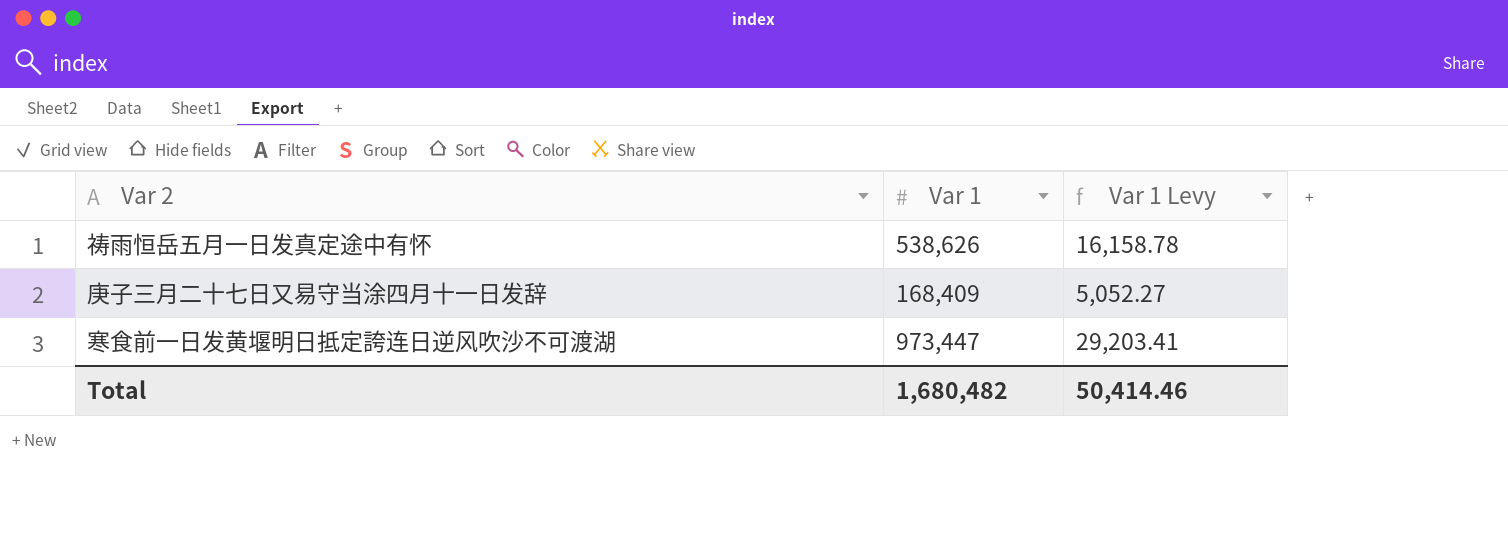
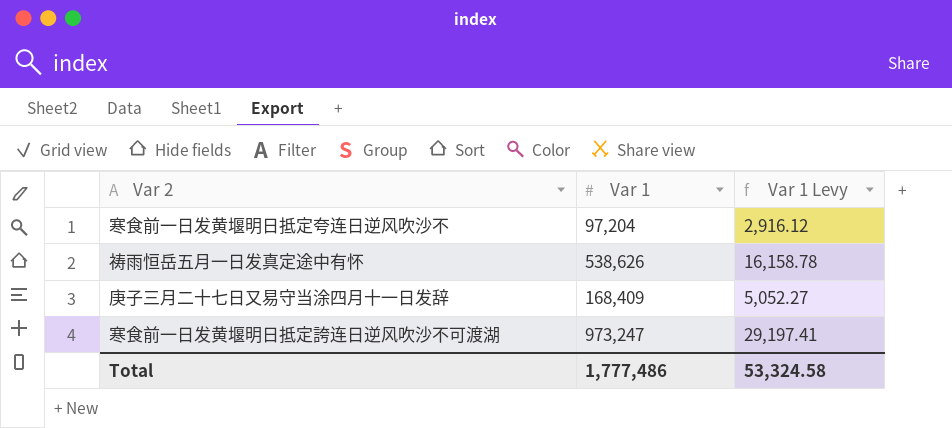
row 寒食前一日发黄堰明日抵定夸连日逆风吹沙不: none -> 97,204 | 2,916.12
寒食前一日发黄堰明日抵定誇连日逆风吹沙不可渡湖 | Var 1: 973,447 -> 973,247
寒食前一日发黄堰明日抵定誇连日逆风吹沙不可渡湖 | Var 1 Levy: 29,203.41 -> 29,197.41
Total | Var 1: 1,680,482 -> 1,777,486
Total | Var 1 Levy: 50,414.46 -> 53,324.58

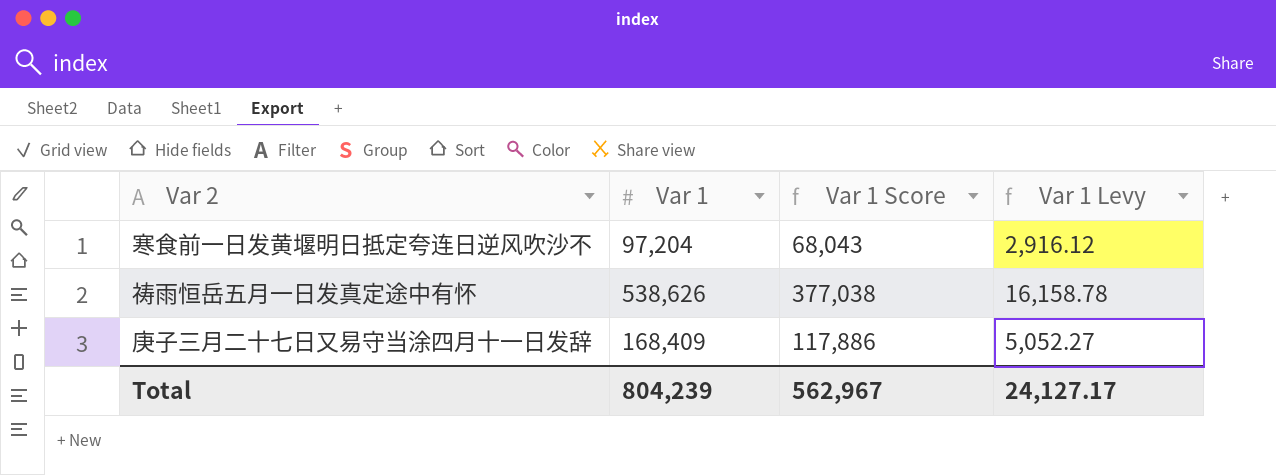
column Var 1 Score | formula: none -> [Var 1] * 0.7
row 寒食前一日发黄堰明日抵定誇连日逆风吹沙不可渡湖: 973,247 | 29,197.41 -> none
Total | Var 1: 1,777,486 -> 804,239
Total | Var 1 Levy: 53,324.58 -> 24,127.17

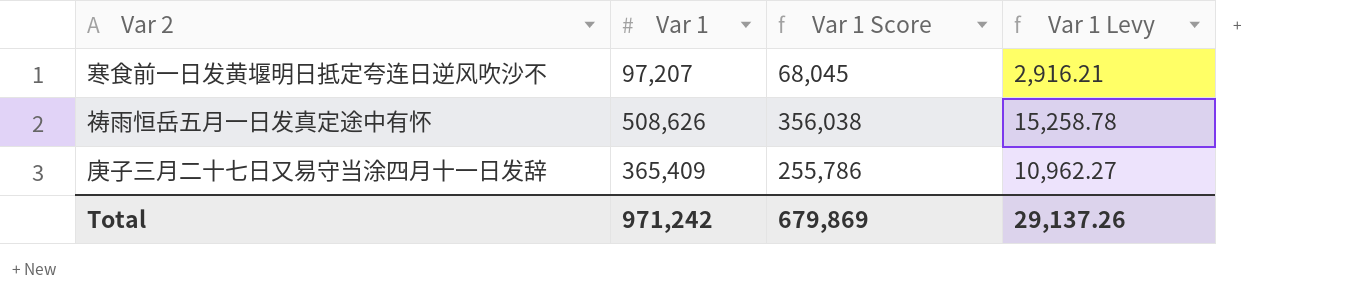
寒食前一日发黄堰明日抵定夸连日逆风吹沙不 | Var 1: 97,204 -> 97,207
寒食前一日发黄堰明日抵定夸连日逆风吹沙不 | Var 1 Score: 68,043 -> 68,045
寒食前一日发黄堰明日抵定夸连日逆风吹沙不 | Var 1 Levy: 2,916.12 -> 2,916.21
祷雨恒岳五月一日发真定途中有怀 | Var 1: 538,626 -> 508,626
祷雨恒岳五月一日发真定途中有怀 | Var 1 Score: 377,038 -> 356,038
祷雨恒岳五月一日发真定途中有怀 | Var 1 Levy: 16,158.78 -> 15,258.78
庚子三月二十七日又易守当涂四月十一日发辞 | Var 1: 168,409 -> 365,409
庚子三月二十七日又易守当涂四月十一日发辞 | Var 1 Score: 117,886 -> 255,786
庚子三月二十七日又易守当涂四月十一日发辞 | Var 1 Levy: 5,052.27 -> 10,962.27
Total | Var 1: 804,239 -> 971,242
Total | Var 1 Score: 562,967 -> 679,869
Total | Var 1 Levy: 24,127.17 -> 29,137.26

